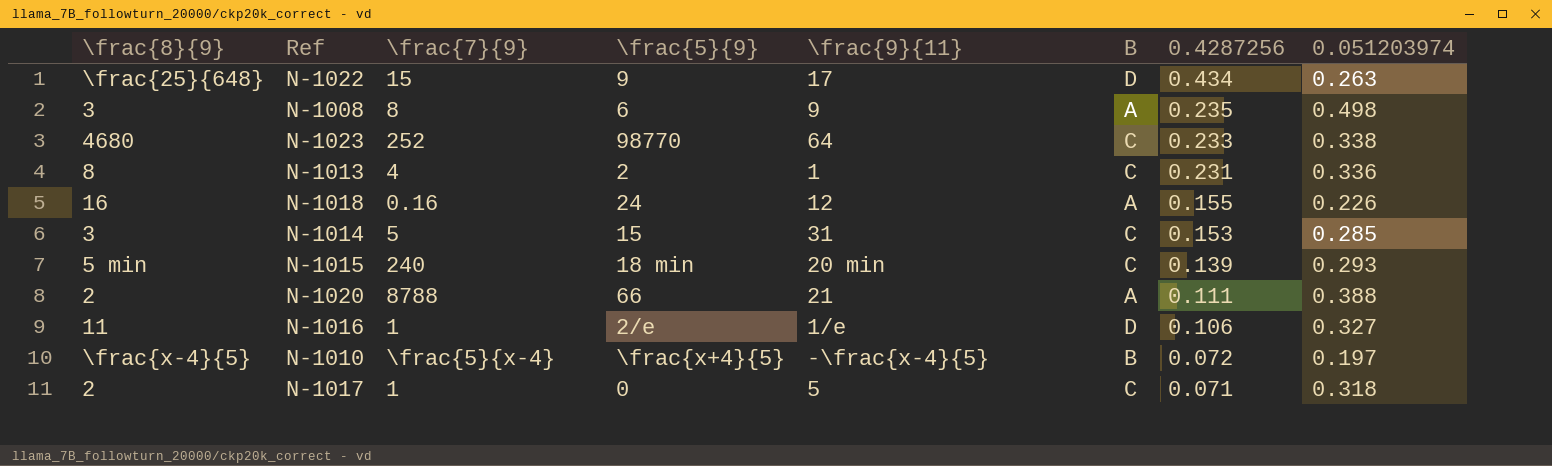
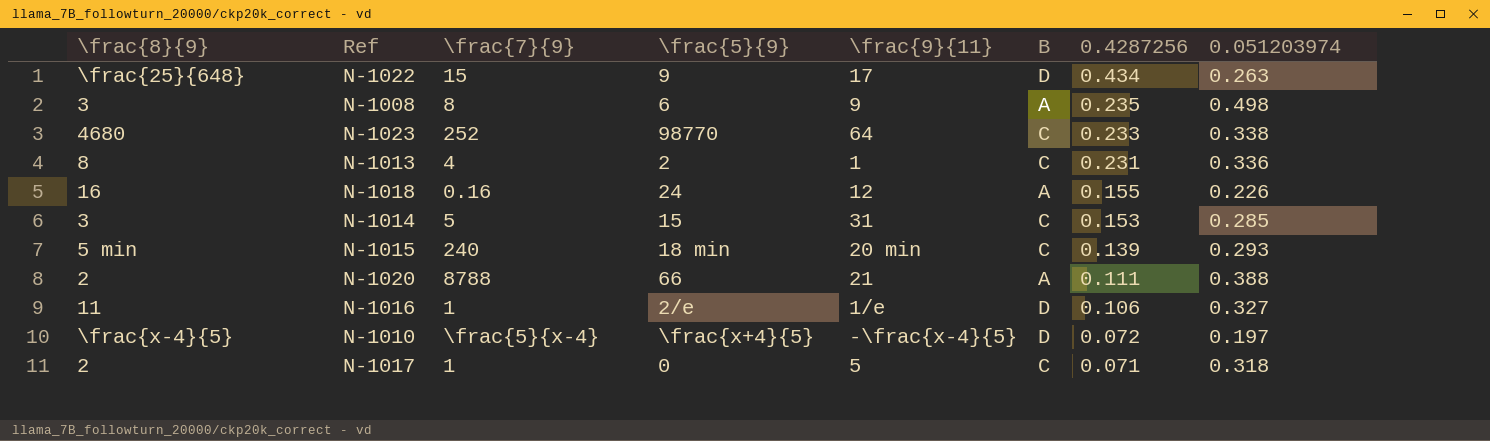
N-1010 | B: B -> D

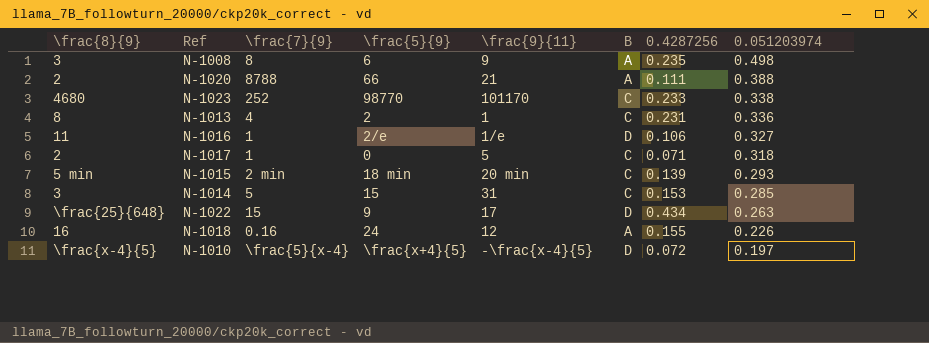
row order: 0.4287256 descending -> 0.051203974 descending
N-1023 | \frac{9}{11}: 64 -> 101170
N-1015 | \frac{7}{9}: 240 -> 2 min

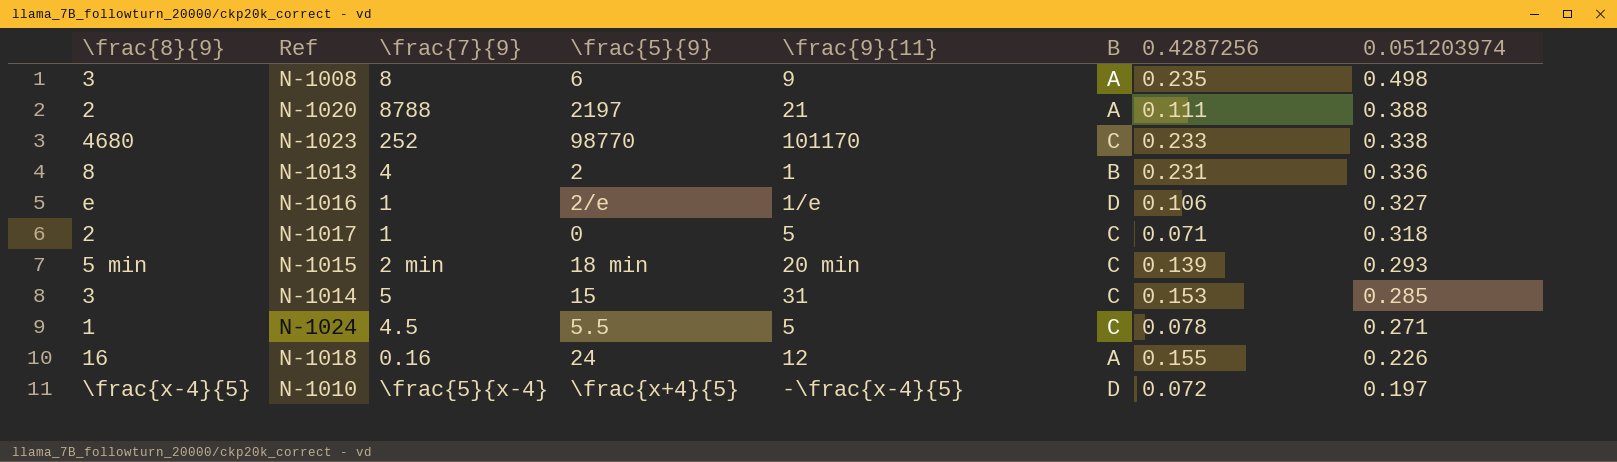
row N-1022: \frac{25}{648} | 15 | 9 | 17 | D | 0.434 | 0.263 -> none
N-1020 | \frac{5}{9}: 66 -> 2197
N-1013 | B: C -> B
N-1016 | \frac{8}{9}: 11 -> e
row N-1024: none -> 1 | 4.5 | 5.5 | 5 | C | 0.078 | 0.271

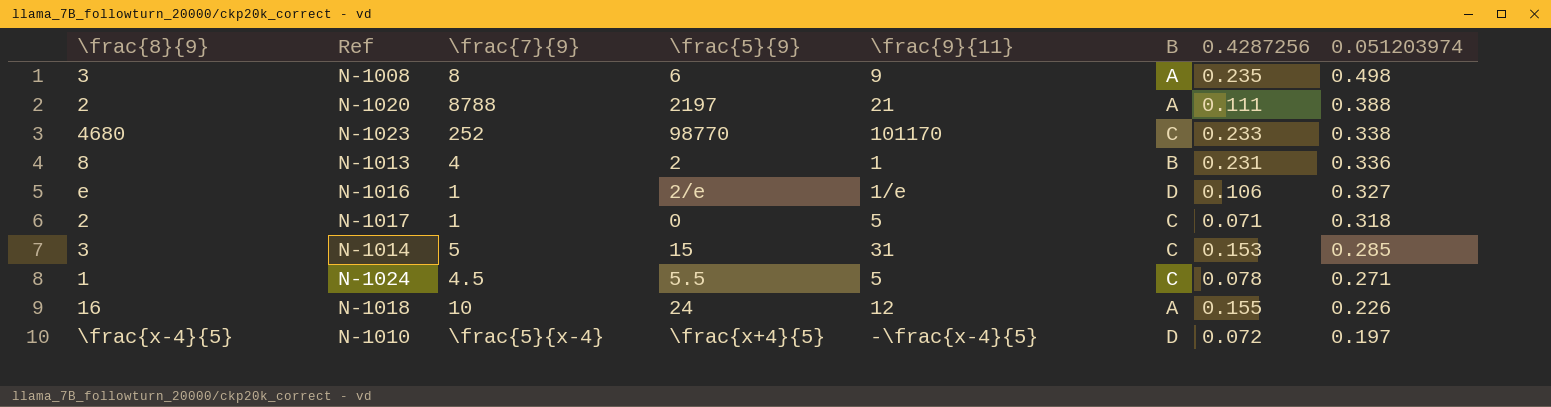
row N-1015: 5 min | 2 min | 18 min | 20 min | C | 0.139 | 0.293 -> none
N-1018 | \frac{7}{9}: 0.16 -> 10

